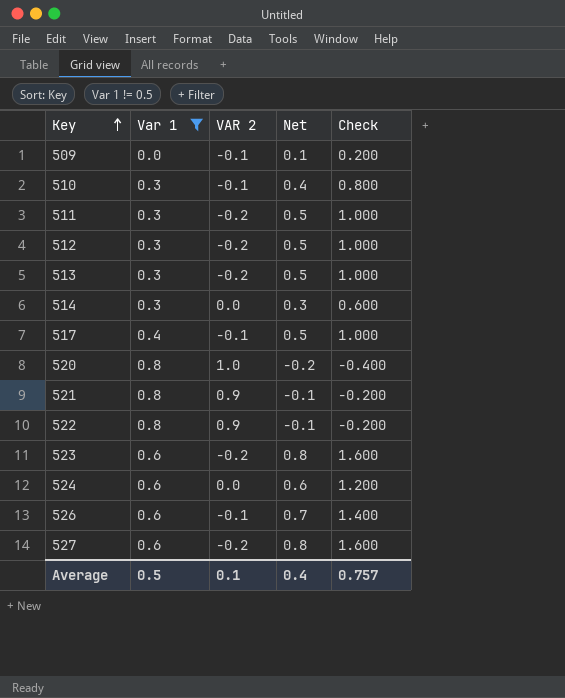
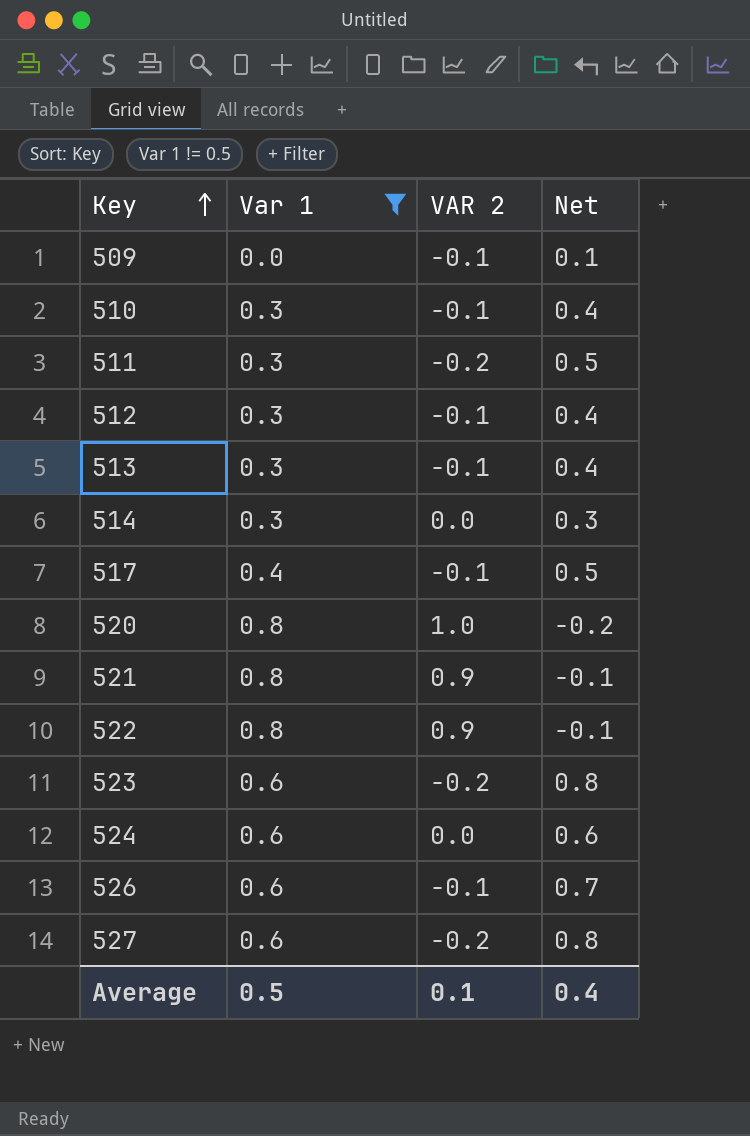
column Check | formula: [Net] * 2 -> none
512 | VAR 2: -0.2 -> -0.1
512 | Net: 0.5 -> 0.4
513 | VAR 2: -0.2 -> -0.1
513 | Net: 0.5 -> 0.4

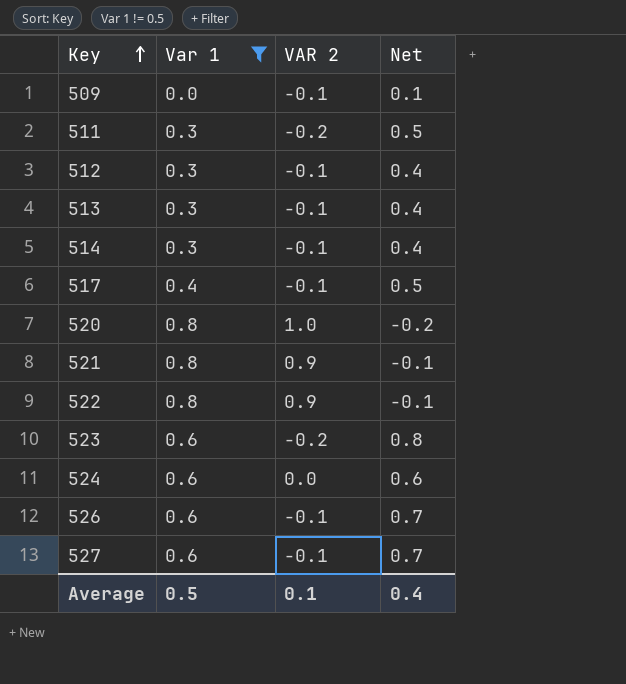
row 510: 0.3 | -0.1 | 0.4 -> none
514 | VAR 2: 0.0 -> -0.1
514 | Net: 0.3 -> 0.4
527 | VAR 2: -0.2 -> -0.1
527 | Net: 0.8 -> 0.7

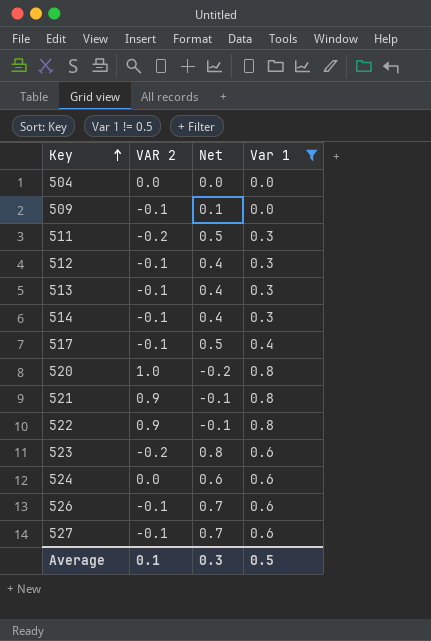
column Var 1 | position: 2 -> 4
row 504: none -> 0.0 | 0.0 | 0.0
Average | Net: 0.4 -> 0.3

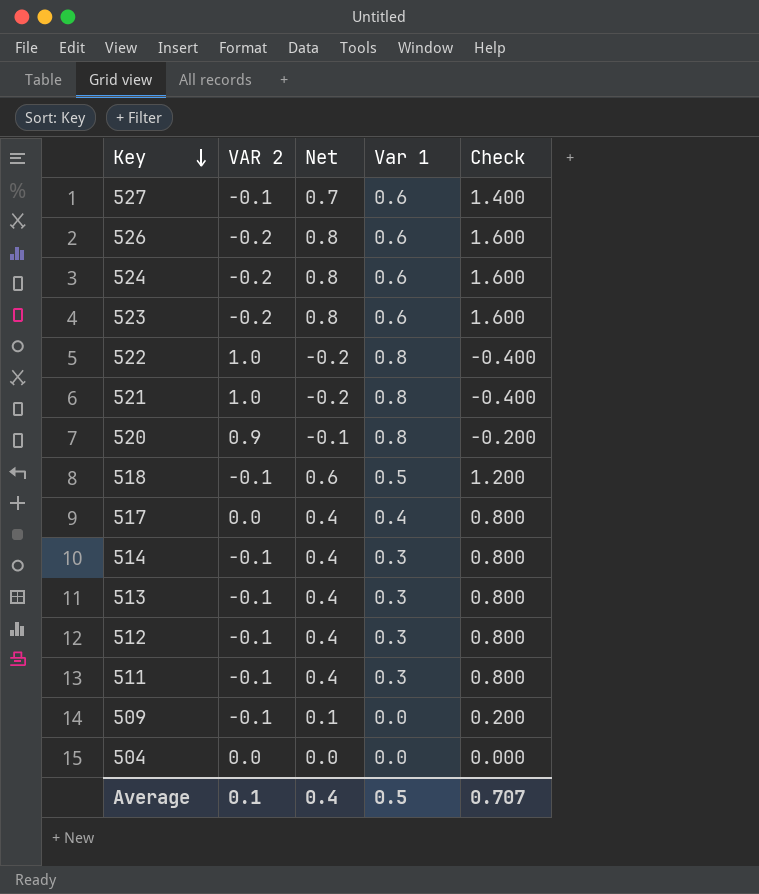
filter: Var 1 != 0.5 -> none
row order: Key ascending -> Key descending
column Check | formula: none -> [Net] * 2
526 | VAR 2: -0.1 -> -0.2
526 | Net: 0.7 -> 0.8
524 | VAR 2: 0.0 -> -0.2
524 | Net: 0.6 -> 0.8
522 | VAR 2: 0.9 -> 1.0
522 | Net: -0.1 -> -0.2
521 | VAR 2: 0.9 -> 1.0
521 | Net: -0.1 -> -0.2
520 | VAR 2: 1.0 -> 0.9
520 | Net: -0.2 -> -0.1
517 | VAR 2: -0.1 -> 0.0
517 | Net: 0.5 -> 0.4
511 | VAR 2: -0.2 -> -0.1
511 | Net: 0.5 -> 0.4
Average | Net: 0.3 -> 0.4

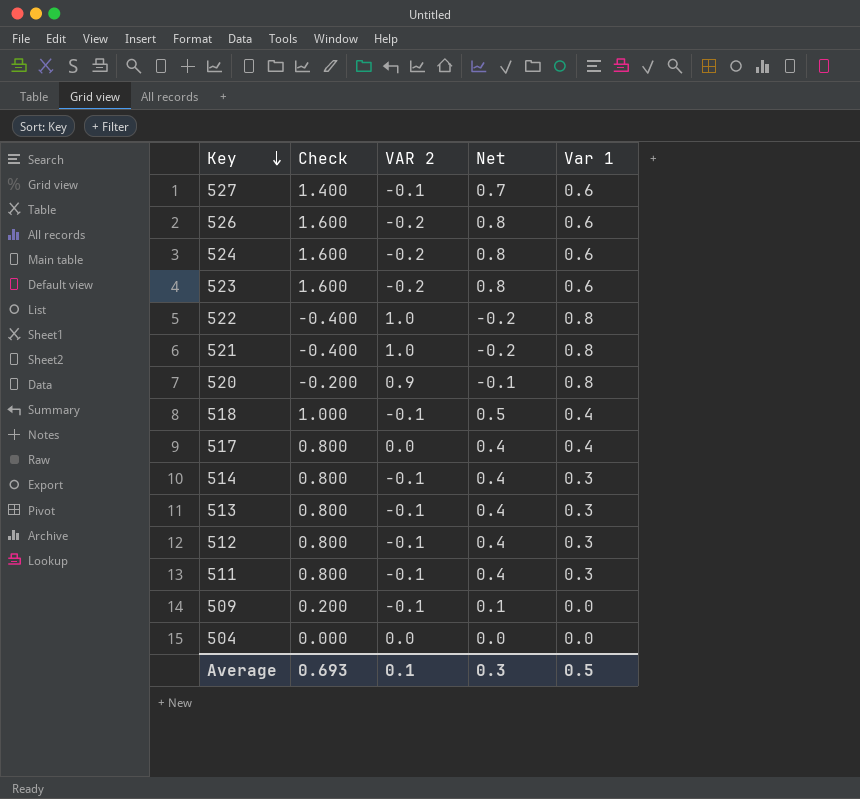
column Check | position: 5 -> 2
518 | Check: 1.200 -> 1.000
518 | Net: 0.6 -> 0.5
518 | Var 1: 0.5 -> 0.4
Average | Check: 0.707 -> 0.693
Average | Net: 0.4 -> 0.3

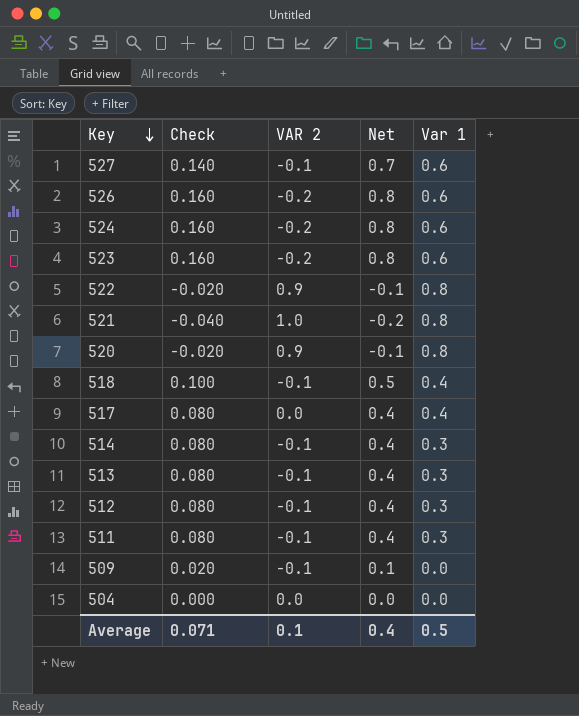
column Check | formula: [Net] * 2 -> [Net] * 0.2
522 | VAR 2: 1.0 -> 0.9
522 | Net: -0.2 -> -0.1
Average | Check: 0.693 -> 0.071
Average | Net: 0.3 -> 0.4

